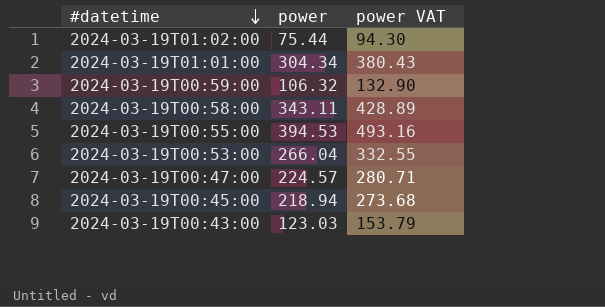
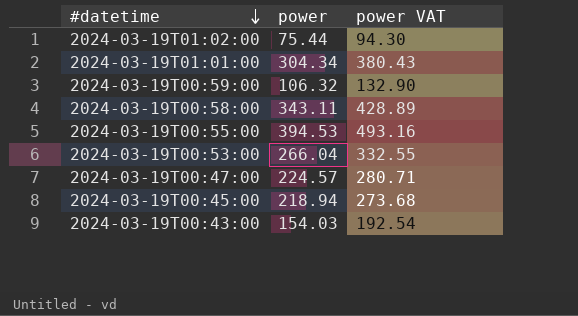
2024-03-19T00:43:00 | power: 123.03 -> 154.03
2024-03-19T00:43:00 | power VAT: 153.79 -> 192.54

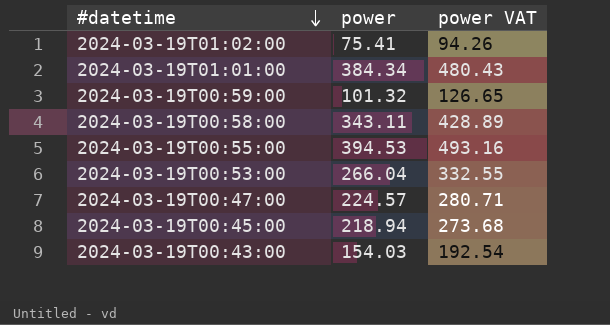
2024-03-19T01:02:00 | power: 75.44 -> 75.41
2024-03-19T01:02:00 | power VAT: 94.30 -> 94.26
2024-03-19T01:01:00 | power: 304.34 -> 384.34
2024-03-19T01:01:00 | power VAT: 380.43 -> 480.43
2024-03-19T00:59:00 | power: 106.32 -> 101.32
2024-03-19T00:59:00 | power VAT: 132.90 -> 126.65

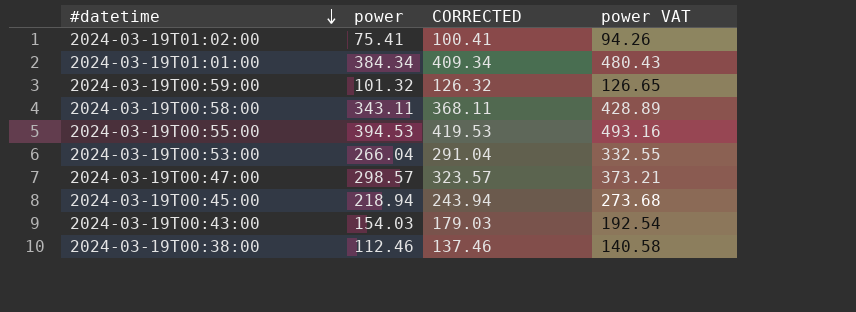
column CORRECTED | formula: none -> [power] + 25
2024-03-19T00:47:00 | power: 224.57 -> 298.57
2024-03-19T00:47:00 | power VAT: 280.71 -> 373.21
row 2024-03-19T00:38:00: none -> 112.46 | 137.46 | 140.58

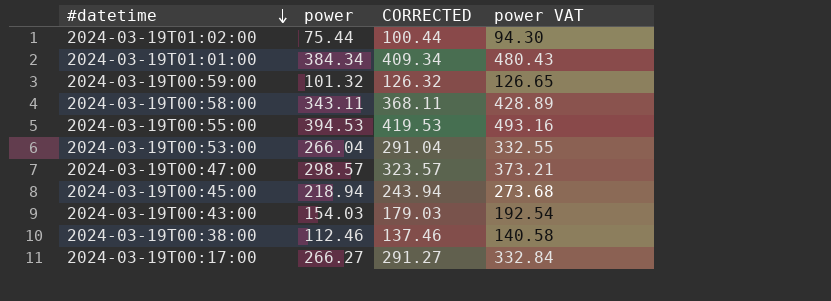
2024-03-19T01:02:00 | power: 75.41 -> 75.44
2024-03-19T01:02:00 | CORRECTED: 100.41 -> 100.44
2024-03-19T01:02:00 | power VAT: 94.26 -> 94.30
row 2024-03-19T00:17:00: none -> 266.27 | 291.27 | 332.84

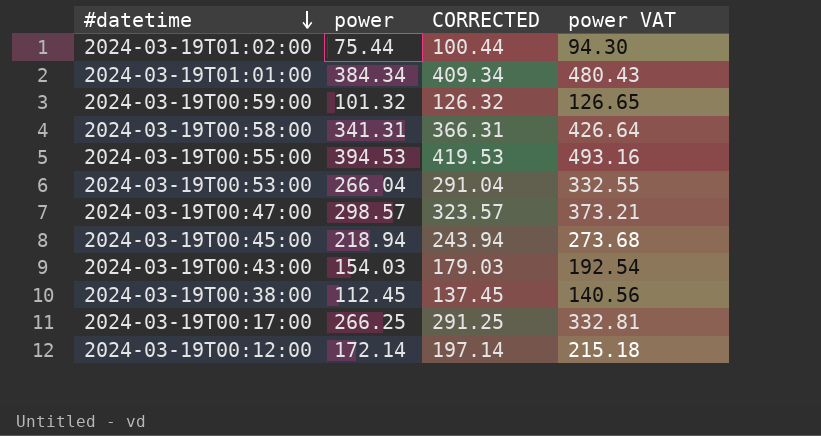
2024-03-19T00:58:00 | power: 343.11 -> 341.31
2024-03-19T00:58:00 | CORRECTED: 368.11 -> 366.31
2024-03-19T00:58:00 | power VAT: 428.89 -> 426.64
2024-03-19T00:38:00 | power: 112.46 -> 112.45
2024-03-19T00:38:00 | CORRECTED: 137.46 -> 137.45
2024-03-19T00:38:00 | power VAT: 140.58 -> 140.56
2024-03-19T00:17:00 | power: 266.27 -> 266.25
2024-03-19T00:17:00 | CORRECTED: 291.27 -> 291.25
2024-03-19T00:17:00 | power VAT: 332.84 -> 332.81
row 2024-03-19T00:12:00: none -> 172.14 | 197.14 | 215.18

